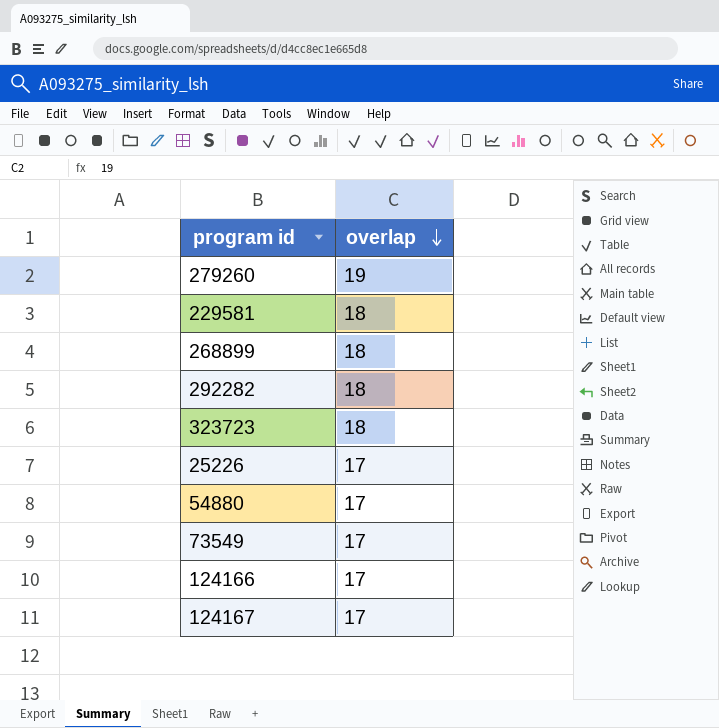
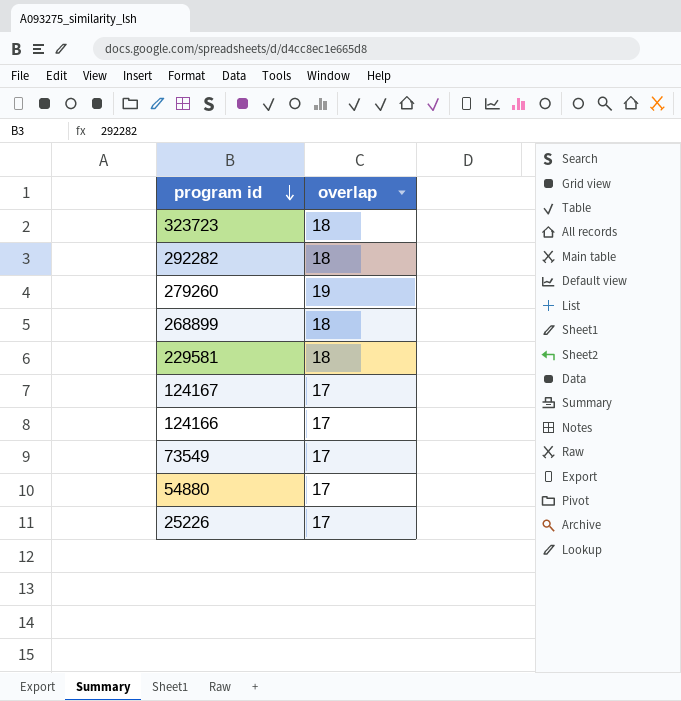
row order: overlap descending -> program id descending

